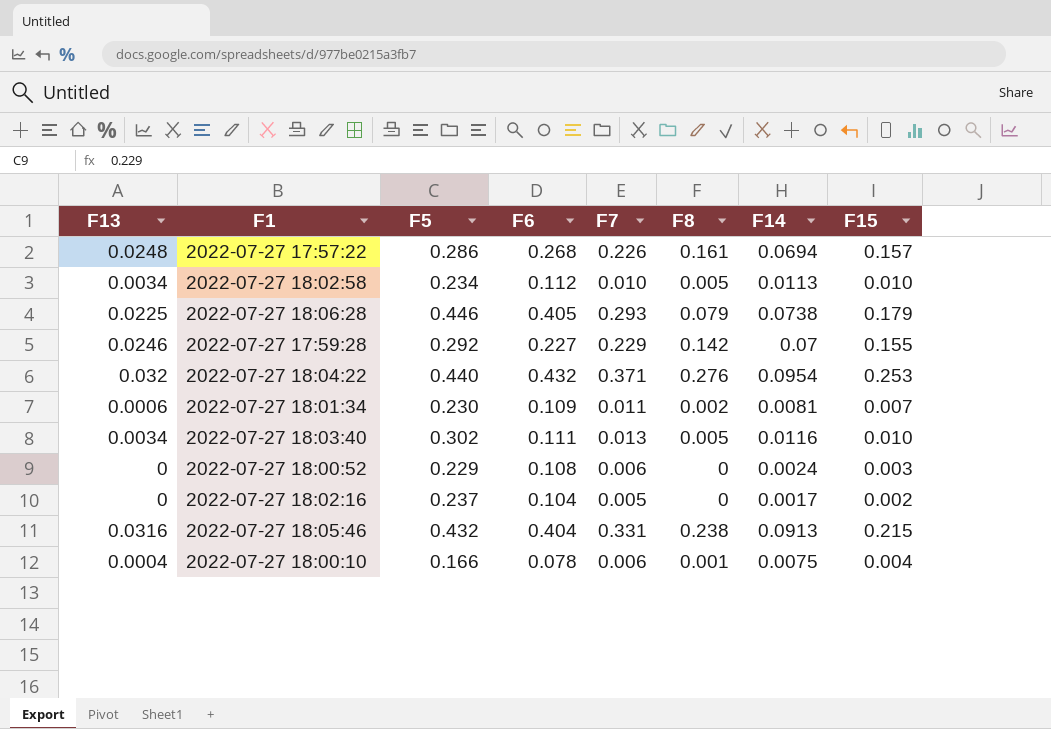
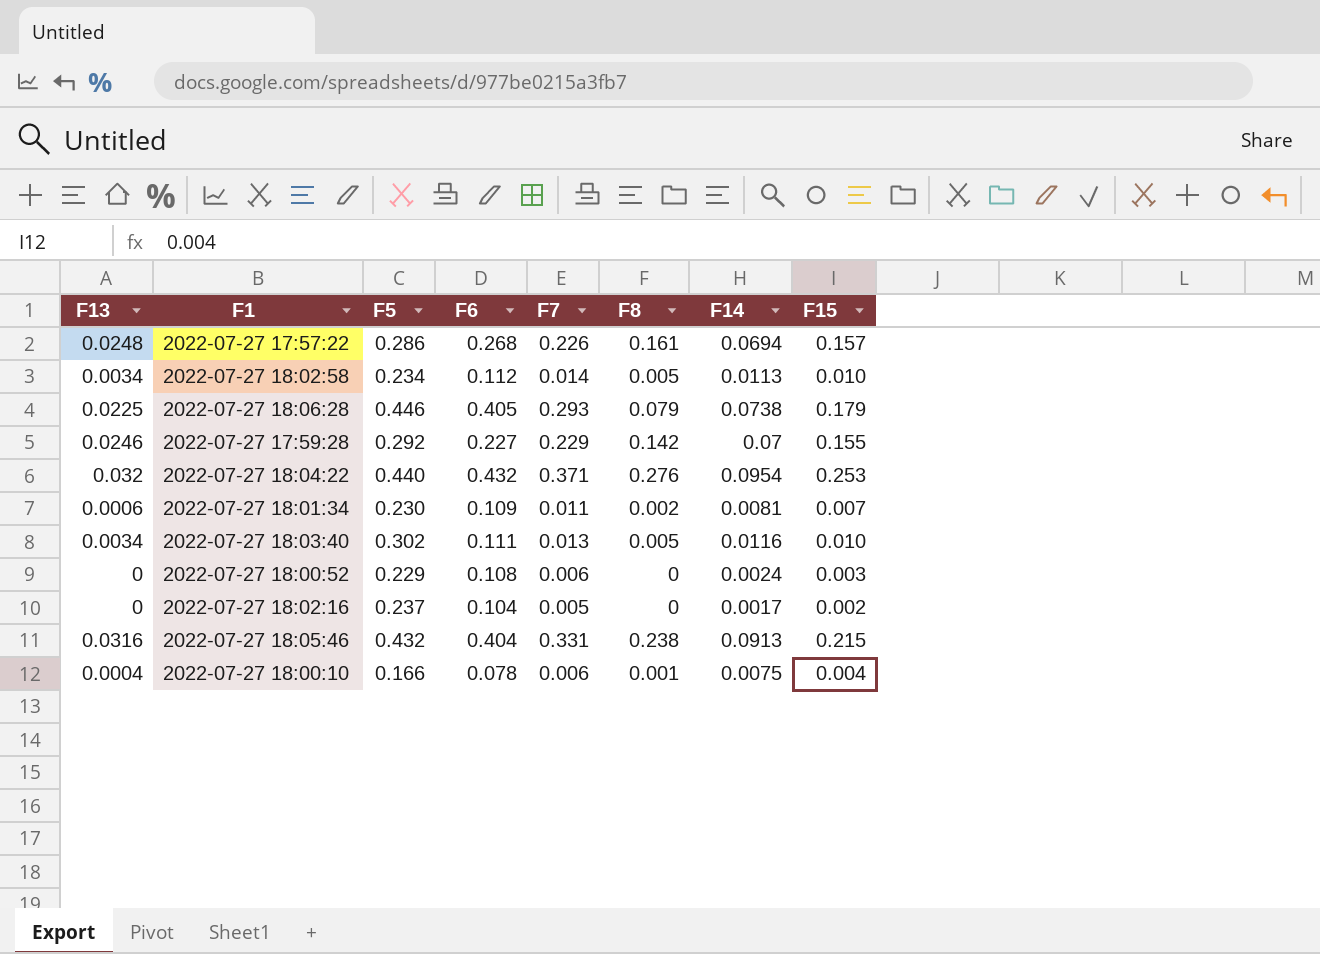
2022-07-27 18:02:58 | F7: 0.010 -> 0.014

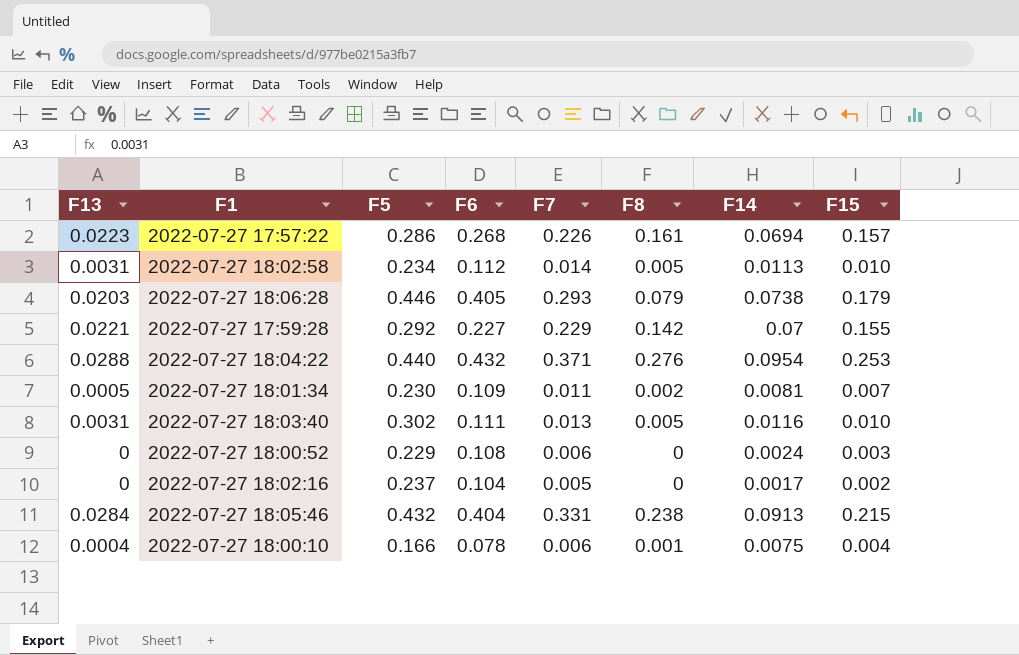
2022-07-27 17:57:22 | F13: 0.0248 -> 0.0223
2022-07-27 18:02:58 | F13: 0.0034 -> 0.0031
2022-07-27 18:06:28 | F13: 0.0225 -> 0.0203
2022-07-27 17:59:28 | F13: 0.0246 -> 0.0221
2022-07-27 18:04:22 | F13: 0.032 -> 0.0288
2022-07-27 18:01:34 | F13: 0.0006 -> 0.0005
2022-07-27 18:03:40 | F13: 0.0034 -> 0.0031
2022-07-27 18:05:46 | F13: 0.0316 -> 0.0284

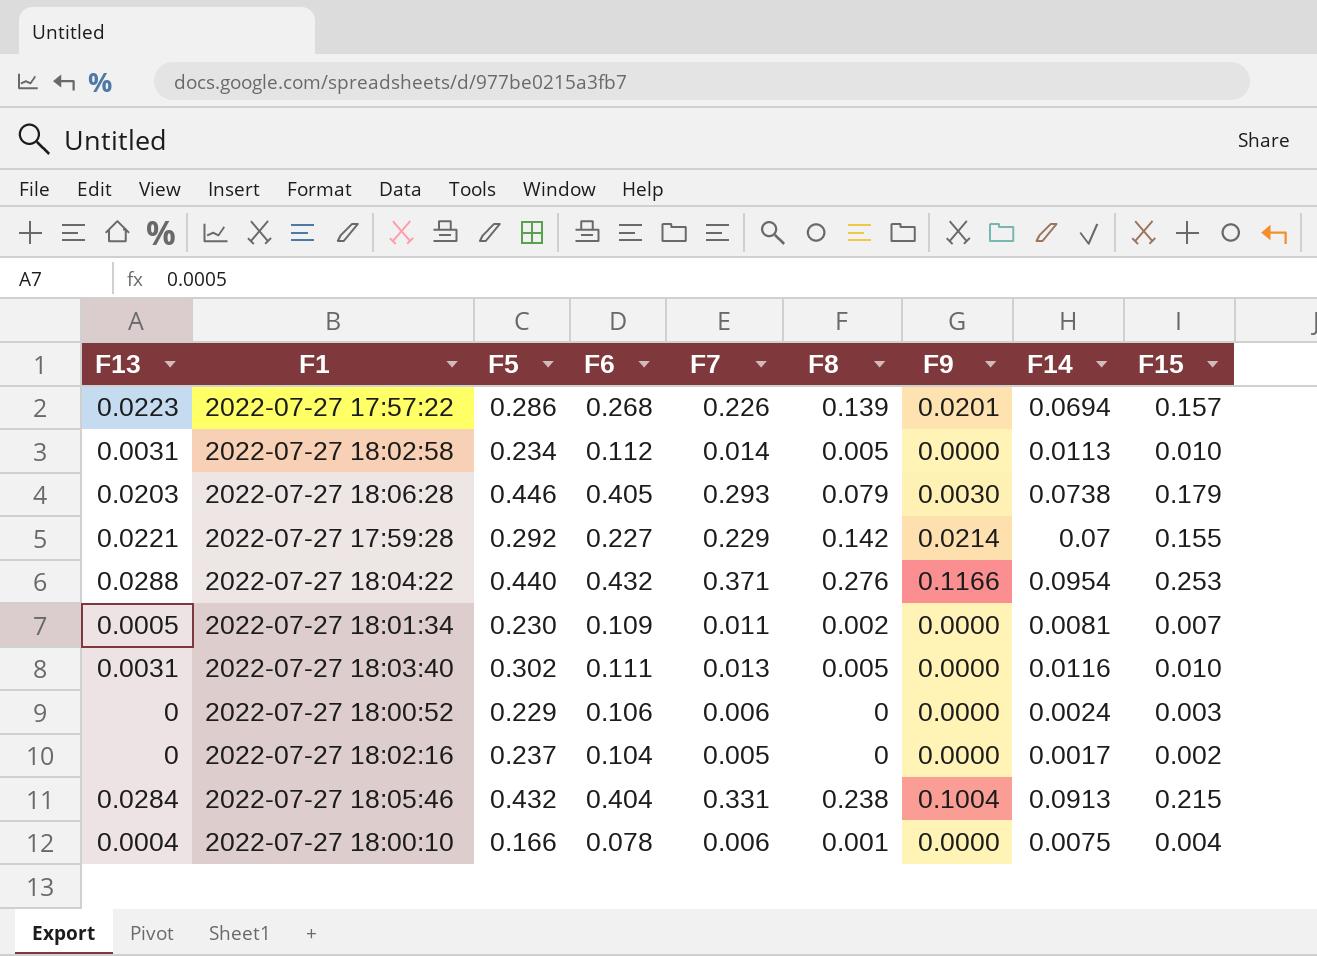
column F9 | position: none -> 7
2022-07-27 17:57:22 | F8: 0.161 -> 0.139
2022-07-27 18:00:52 | F6: 0.108 -> 0.106

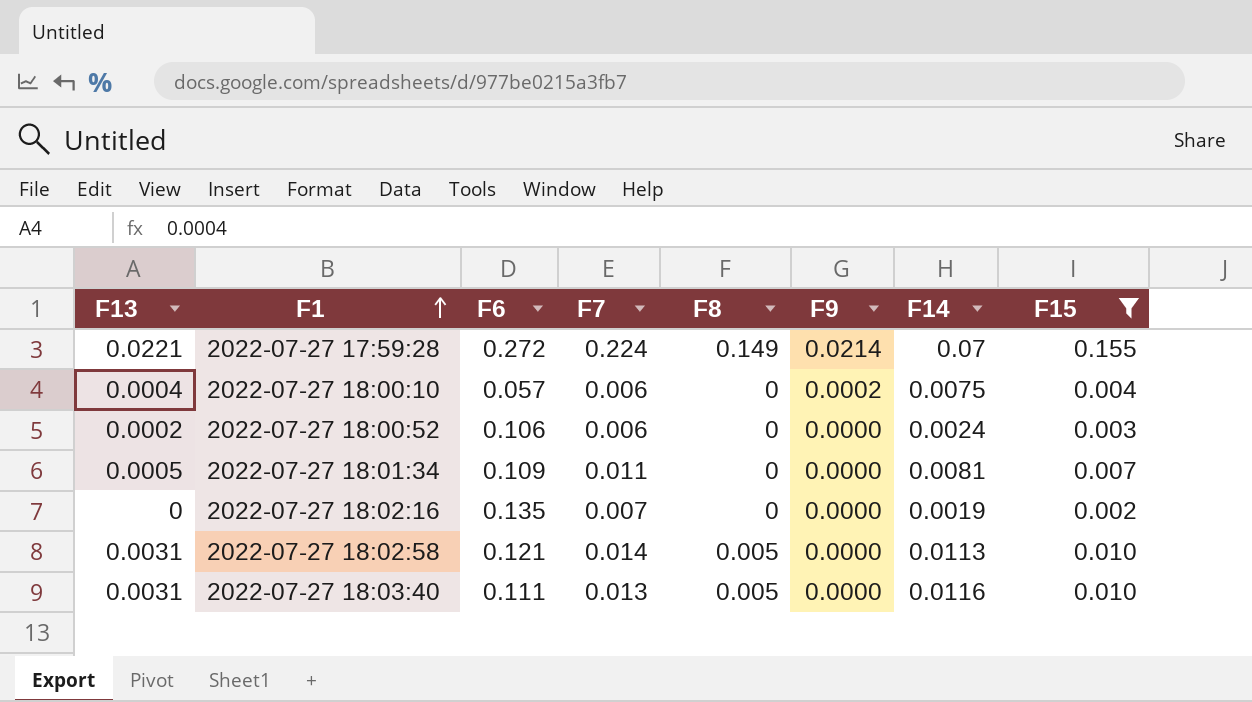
filter: none -> F15 <= 0.155
row order: none -> F1 ascending
column F5 | position: 3 -> none
2022-07-27 17:59:28 | F6: 0.227 -> 0.272
2022-07-27 17:59:28 | F7: 0.229 -> 0.224
2022-07-27 17:59:28 | F8: 0.142 -> 0.149
2022-07-27 18:00:10 | F6: 0.078 -> 0.057
2022-07-27 18:00:10 | F8: 0.001 -> 0
2022-07-27 18:00:10 | F9: 0.0000 -> 0.0002
2022-07-27 18:00:52 | F13: 0 -> 0.0002
2022-07-27 18:01:34 | F8: 0.002 -> 0
2022-07-27 18:02:16 | F6: 0.104 -> 0.135
2022-07-27 18:02:16 | F7: 0.005 -> 0.007
2022-07-27 18:02:16 | F14: 0.0017 -> 0.0019
2022-07-27 18:02:58 | F6: 0.112 -> 0.121

